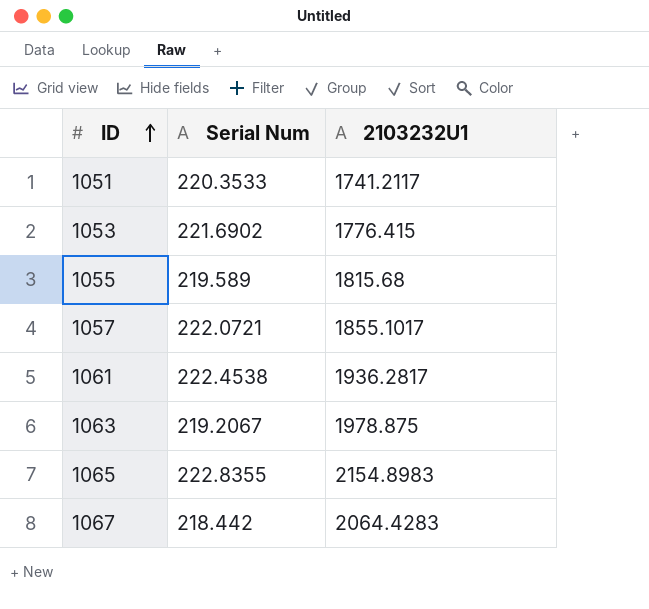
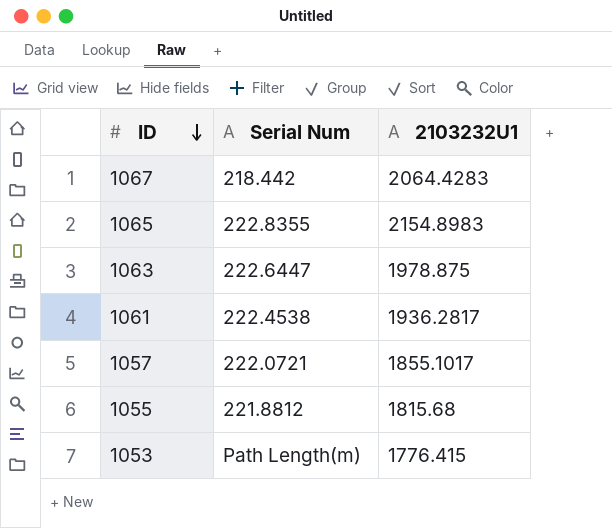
row order: ID ascending -> ID descending
row 1051: 220.3533 | 1741.2117 -> none
1063 | Serial Num: 219.2067 -> 222.6447
1055 | Serial Num: 219.589 -> 221.8812
1053 | Serial Num: 221.6902 -> Path Length(m)

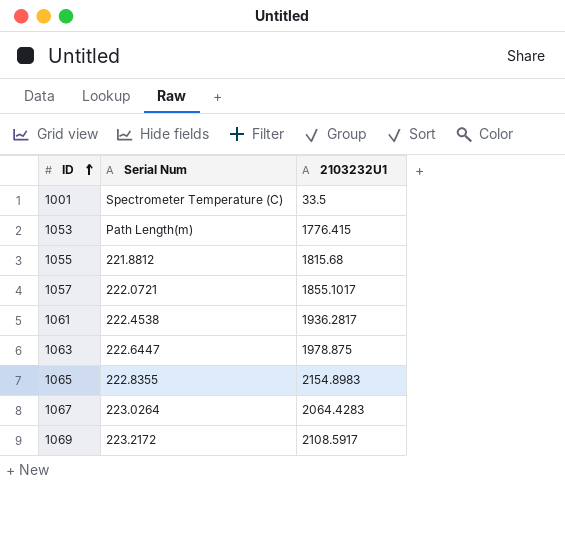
row order: ID descending -> ID ascending
row 1001: none -> Spectrometer Temperature (C) | 33.5
1067 | Serial Num: 218.442 -> 223.0264
row 1069: none -> 223.2172 | 2108.5917

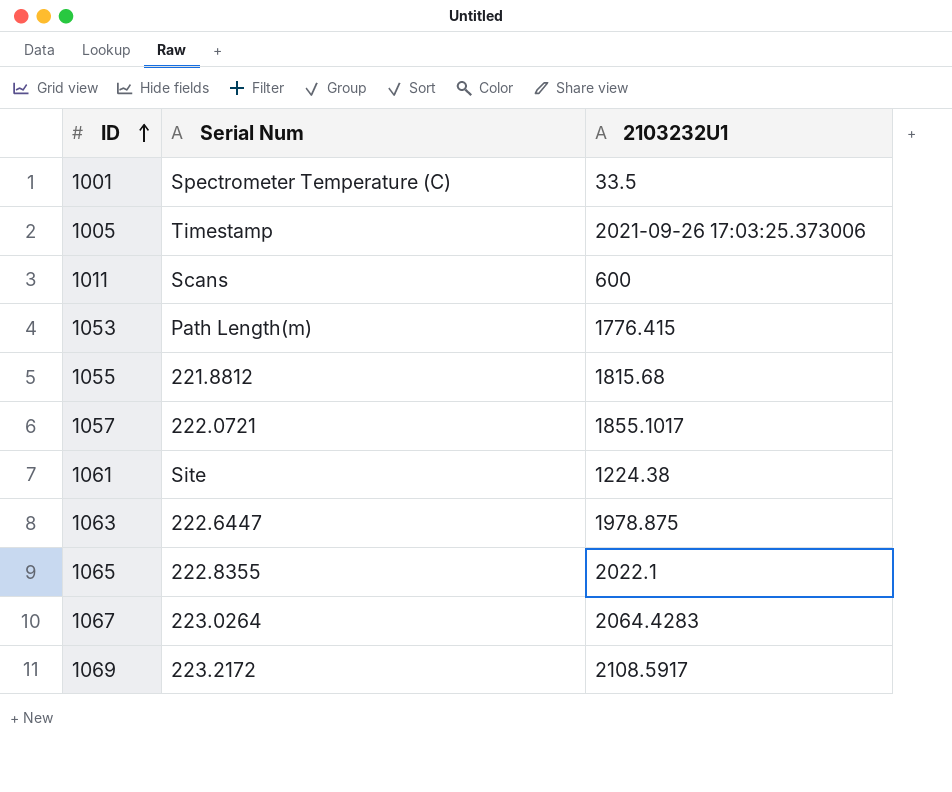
row 1005: none -> Timestamp | 2021-09-26 17:03:25.373006
row 1011: none -> Scans | 600
1061 | Serial Num: 222.4538 -> Site
1061 | 2103232U1: 1936.2817 -> 1224.38
1065 | 2103232U1: 2154.8983 -> 2022.1

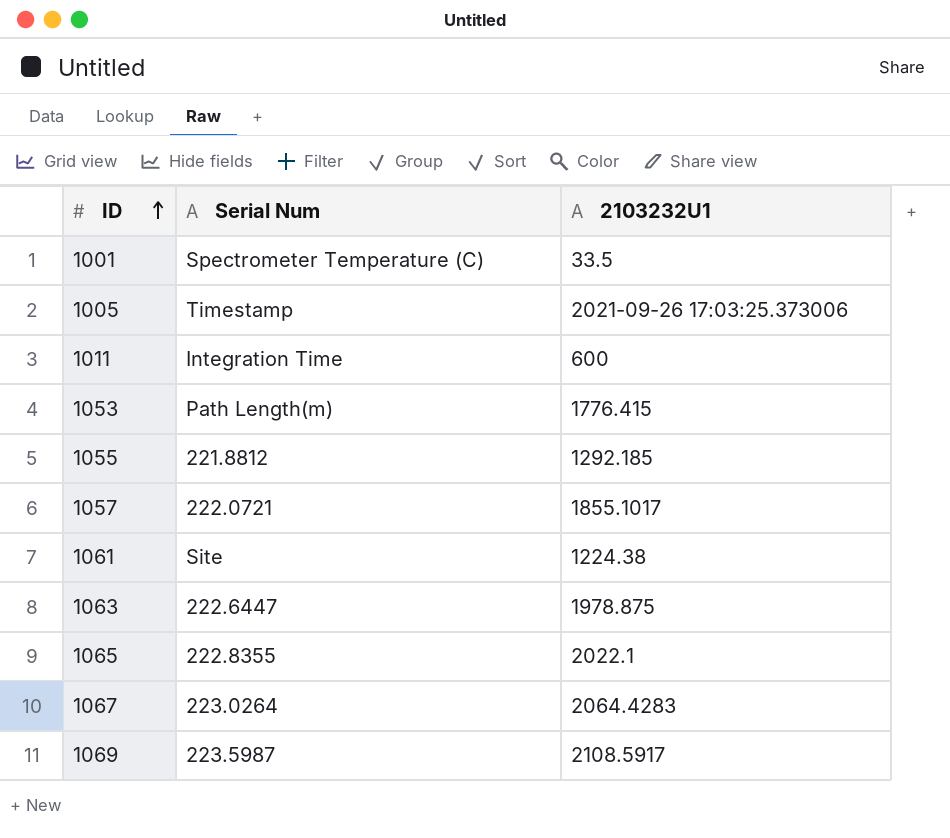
1011 | Serial Num: Scans -> Integration Time
1055 | 2103232U1: 1815.68 -> 1292.185
1069 | Serial Num: 223.2172 -> 223.5987

